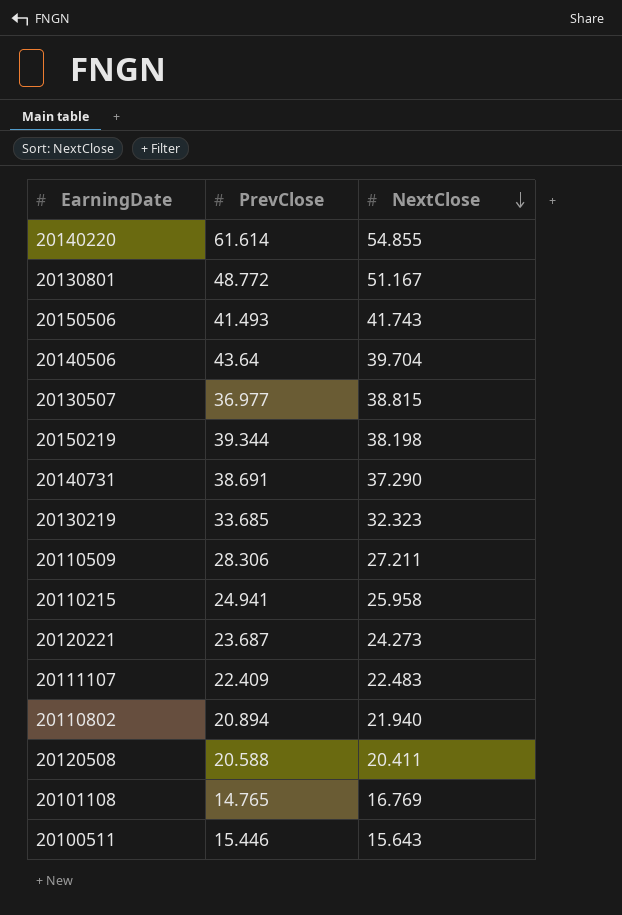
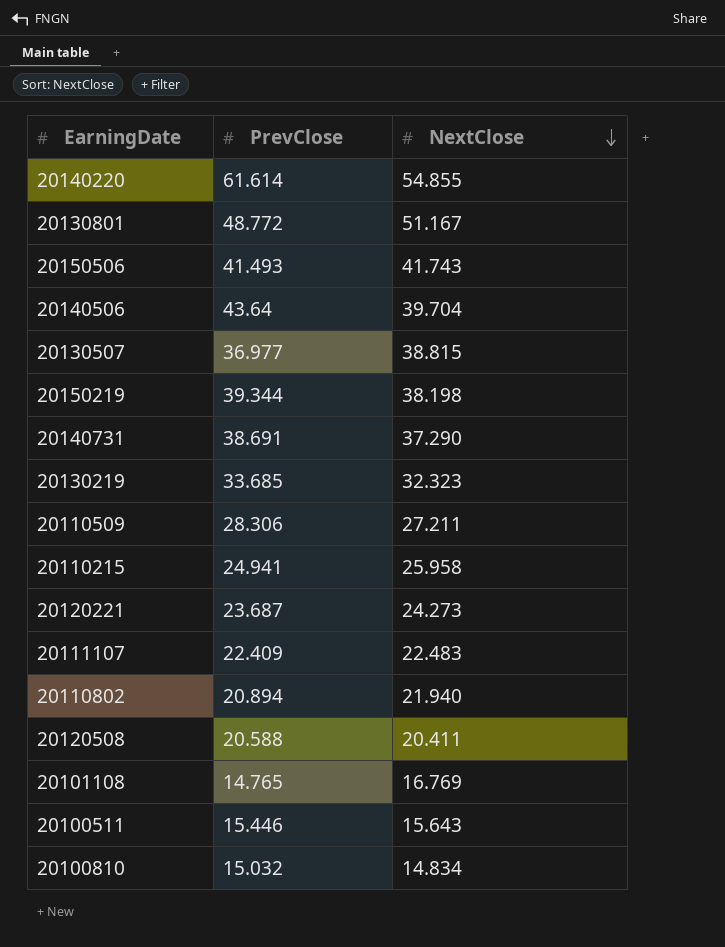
row 20100810: none -> 15.032 | 14.834

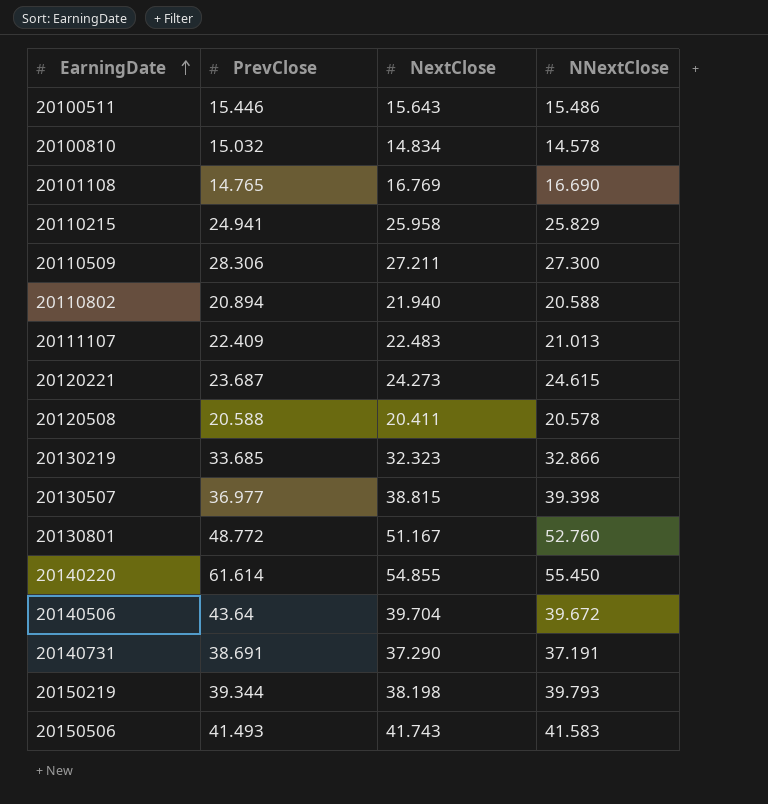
row order: NextClose descending -> EarningDate ascending
column NNextClose | position: none -> 4

